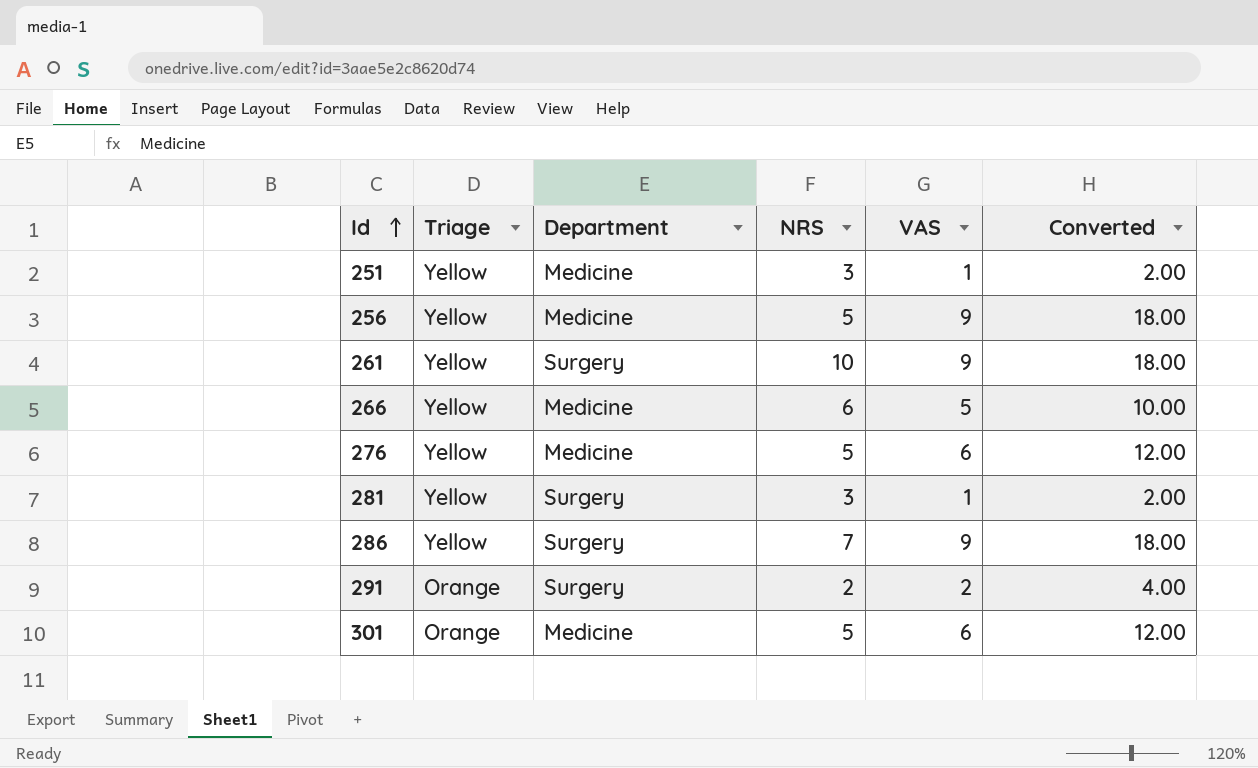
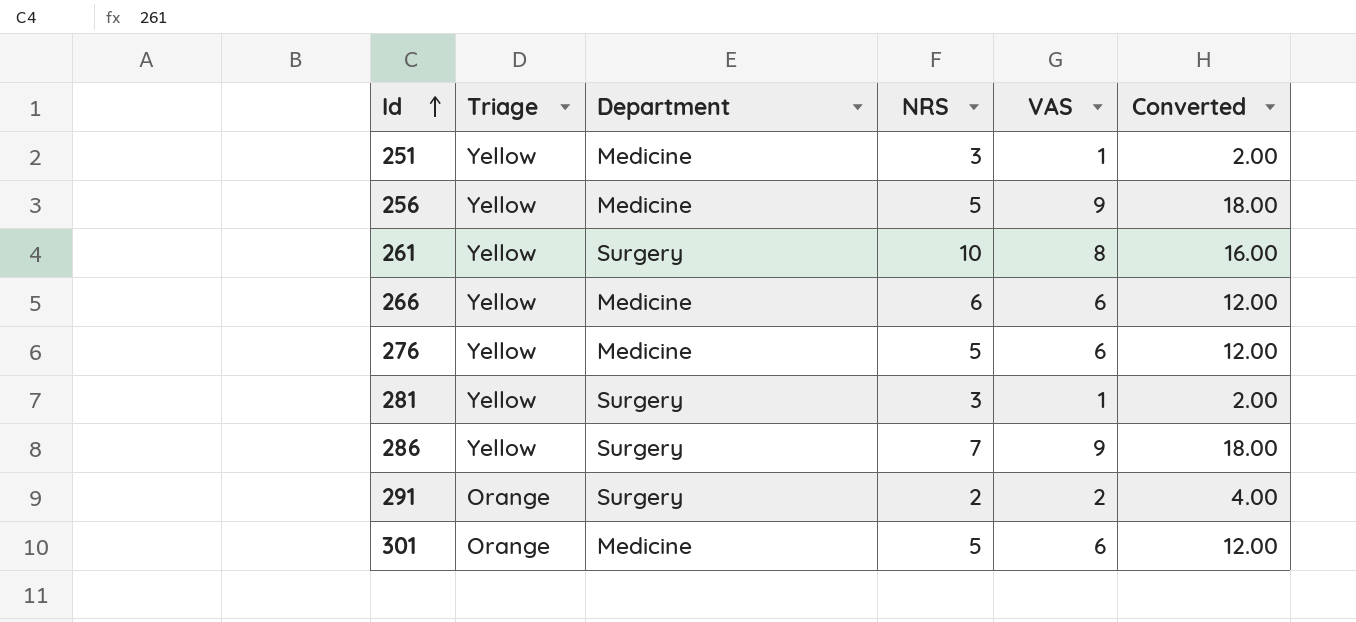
261 | VAS: 9 -> 8
261 | Converted: 18.00 -> 16.00
266 | VAS: 5 -> 6
266 | Converted: 10.00 -> 12.00

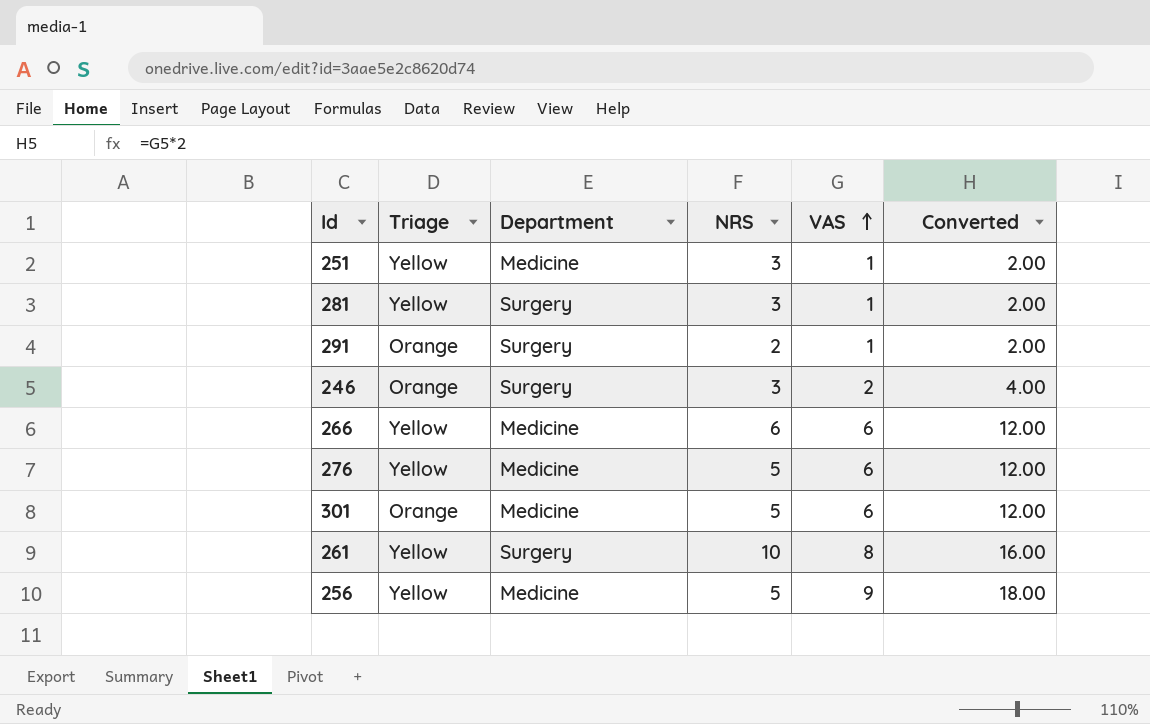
row order: Id ascending -> VAS ascending
row 286: Yellow | Surgery | 7 | 9 | 18.00 -> none
291 | VAS: 2 -> 1
291 | Converted: 4.00 -> 2.00
row 246: none -> Orange | Surgery | 3 | 2 | 4.00

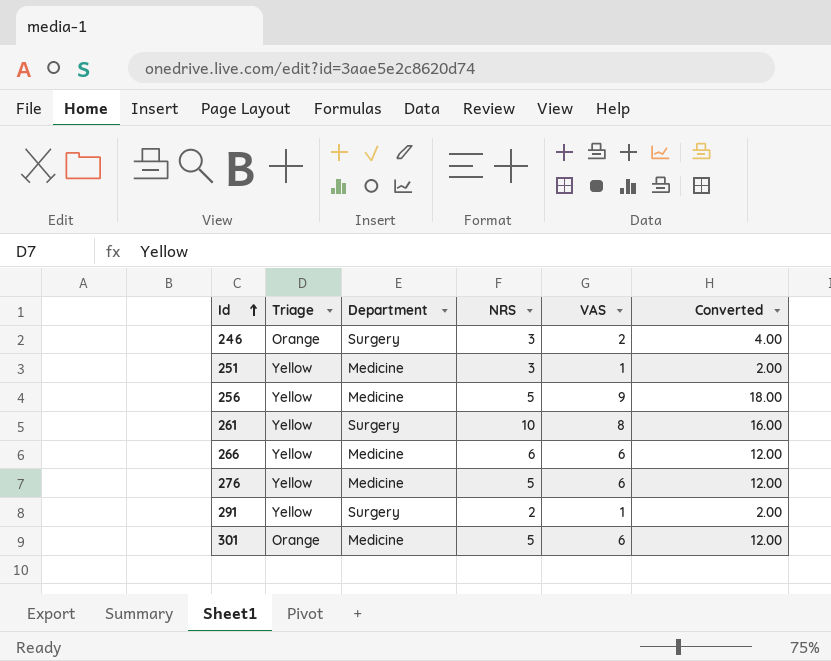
row order: VAS ascending -> Id ascending
row 281: Yellow | Surgery | 3 | 1 | 2.00 -> none
291 | Triage: Orange -> Yellow

